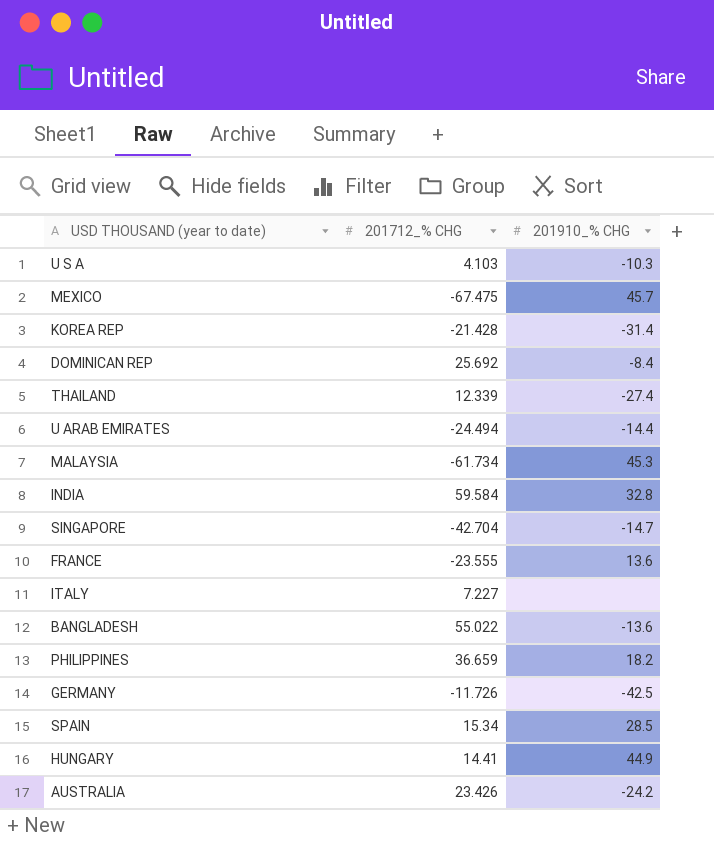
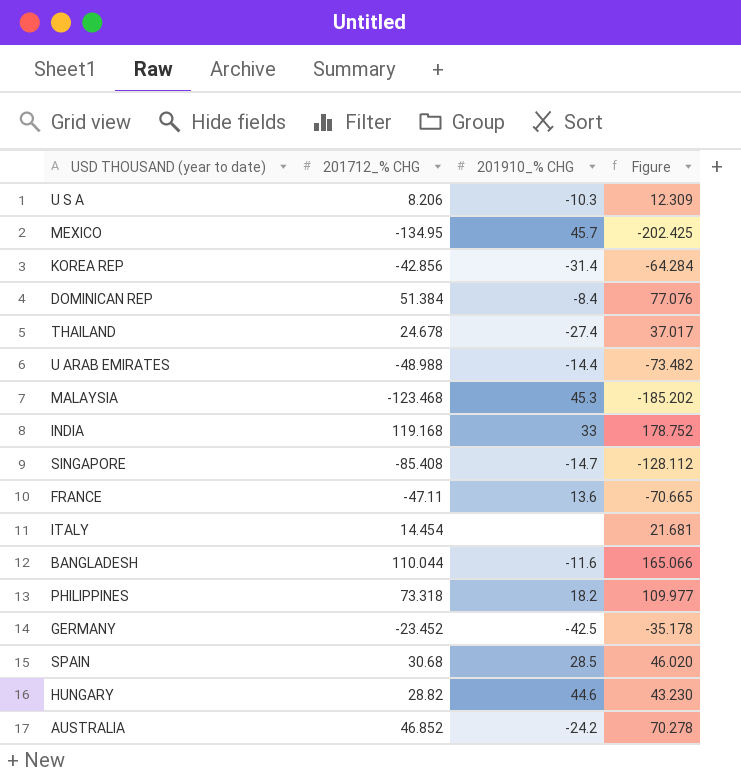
column Figure | formula: none -> [201712_% CHG] * 1.5
U S A | 201712_% CHG: 4.103 -> 8.206
MEXICO | 201712_% CHG: -67.475 -> -134.95
KOREA REP | 201712_% CHG: -21.428 -> -42.856
DOMINICAN REP | 201712_% CHG: 25.692 -> 51.384
THAILAND | 201712_% CHG: 12.339 -> 24.678
U ARAB EMIRATES | 201712_% CHG: -24.494 -> -48.988
MALAYSIA | 201712_% CHG: -61.734 -> -123.468
INDIA | 201712_% CHG: 59.584 -> 119.168
INDIA | 201910_% CHG: 32.8 -> 33
SINGAPORE | 201712_% CHG: -42.704 -> -85.408
FRANCE | 201712_% CHG: -23.555 -> -47.11
ITALY | 201712_% CHG: 7.227 -> 14.454
BANGLADESH | 201712_% CHG: 55.022 -> 110.044
BANGLADESH | 201910_% CHG: -13.6 -> -11.6
PHILIPPINES | 201712_% CHG: 36.659 -> 73.318
GERMANY | 201712_% CHG: -11.726 -> -23.452
SPAIN | 201712_% CHG: 15.34 -> 30.68
HUNGARY | 201712_% CHG: 14.41 -> 28.82
HUNGARY | 201910_% CHG: 44.9 -> 44.6
AUSTRALIA | 201712_% CHG: 23.426 -> 46.852

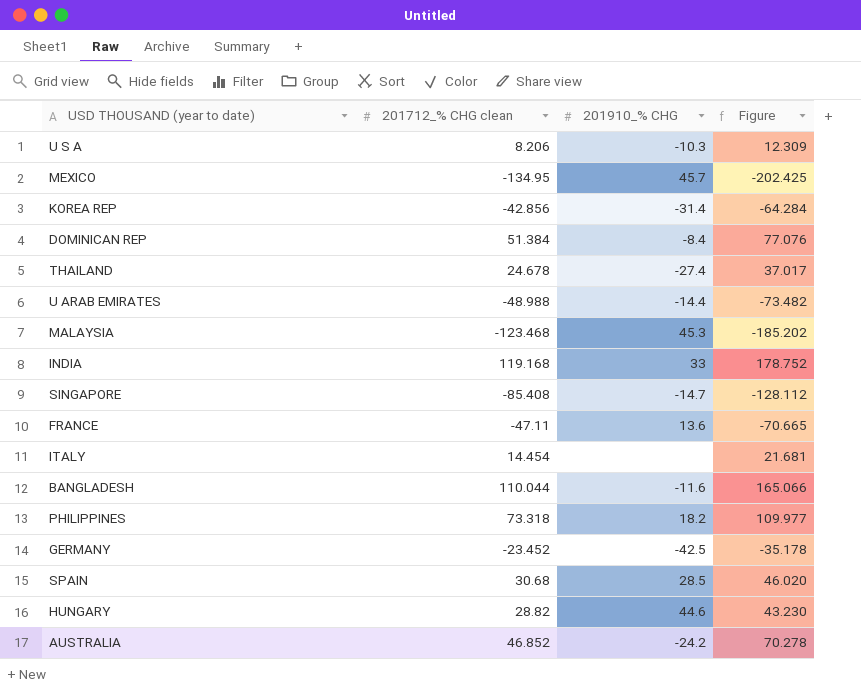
column name: 201712_% CHG -> 201712_% CHG clean

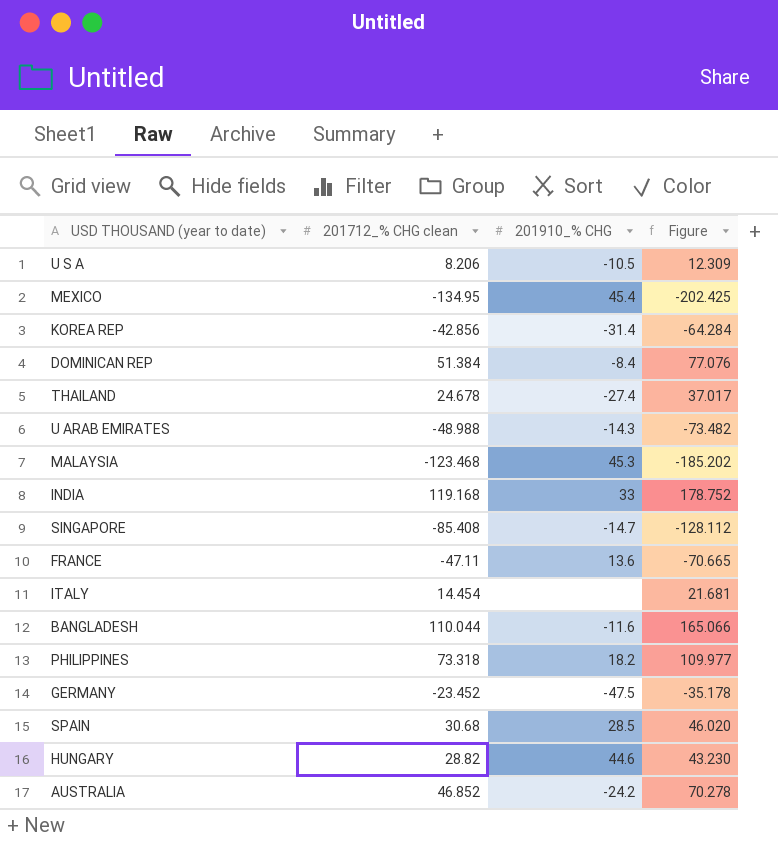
U S A | 201910_% CHG: -10.3 -> -10.5
MEXICO | 201910_% CHG: 45.7 -> 45.4
U ARAB EMIRATES | 201910_% CHG: -14.4 -> -14.3
GERMANY | 201910_% CHG: -42.5 -> -47.5

